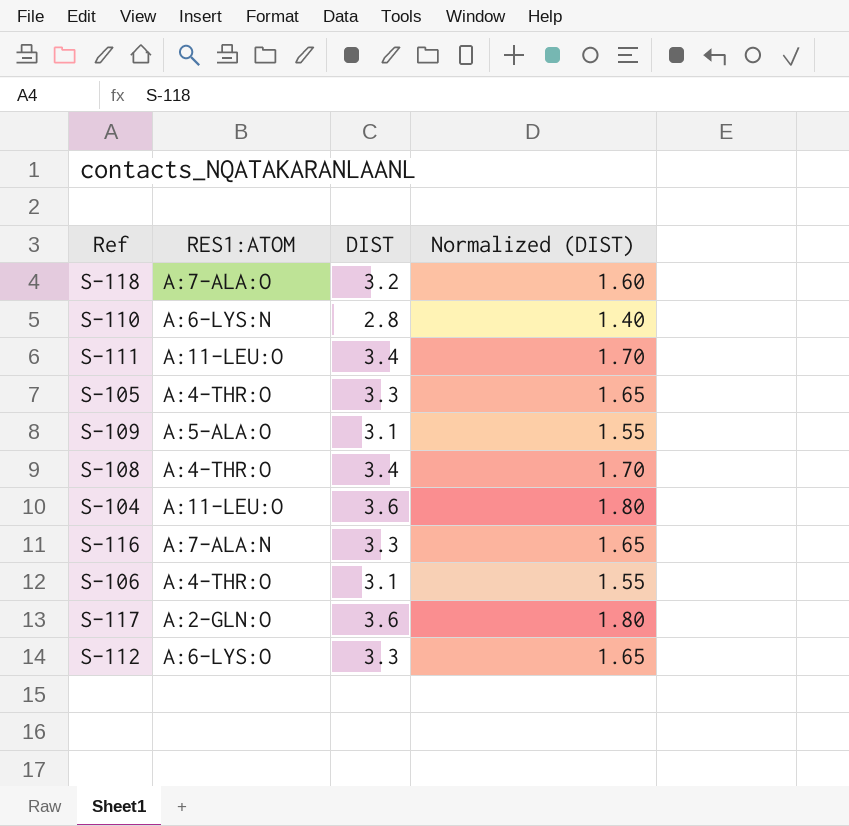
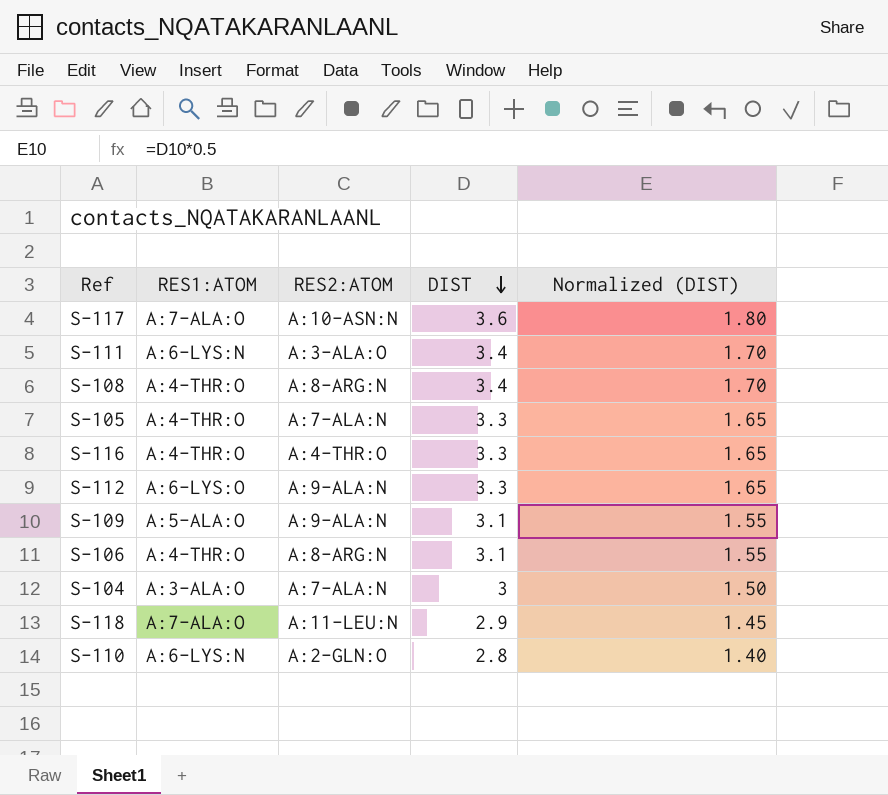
row order: none -> DIST descending
column RES2:ATOM | position: none -> 3
S-117 | RES1:ATOM: A:2-GLN:O -> A:7-ALA:O
S-111 | RES1:ATOM: A:11-LEU:O -> A:6-LYS:N
S-116 | RES1:ATOM: A:7-ALA:N -> A:4-THR:O
S-104 | RES1:ATOM: A:11-LEU:O -> A:3-ALA:O
S-104 | DIST: 3.6 -> 3
S-104 | Normalized (DIST): 1.80 -> 1.50
S-118 | DIST: 3.2 -> 2.9
S-118 | Normalized (DIST): 1.60 -> 1.45

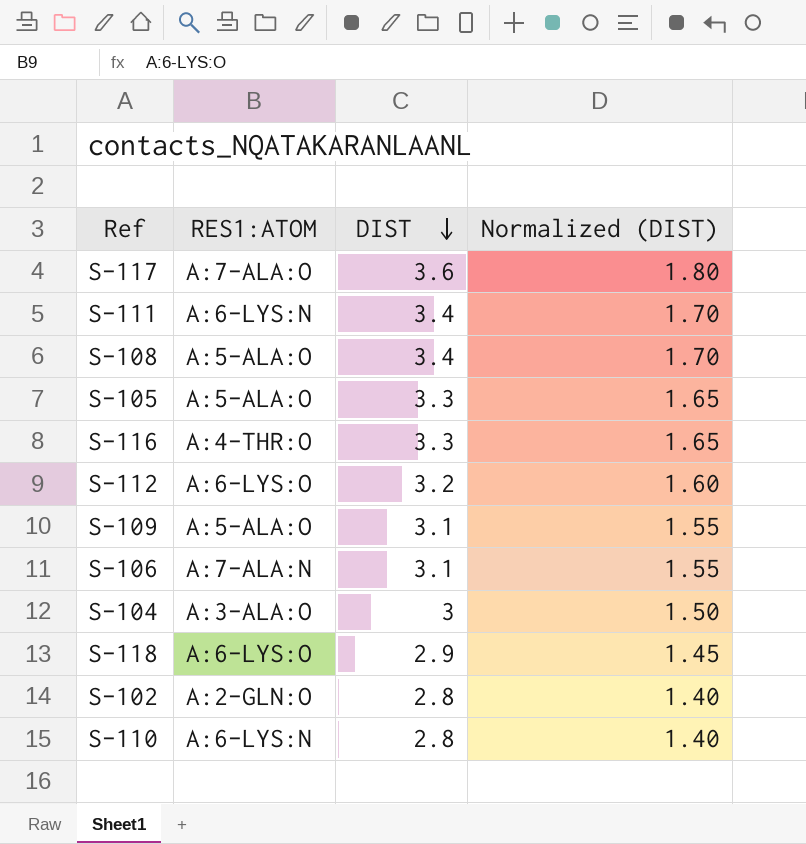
column RES2:ATOM | position: 3 -> none
S-108 | RES1:ATOM: A:4-THR:O -> A:5-ALA:O
S-105 | RES1:ATOM: A:4-THR:O -> A:5-ALA:O
S-112 | DIST: 3.3 -> 3.2
S-112 | Normalized (DIST): 1.65 -> 1.60
S-106 | RES1:ATOM: A:4-THR:O -> A:7-ALA:N
S-118 | RES1:ATOM: A:7-ALA:O -> A:6-LYS:O
row S-102: none -> A:2-GLN:O | 2.8 | 1.40

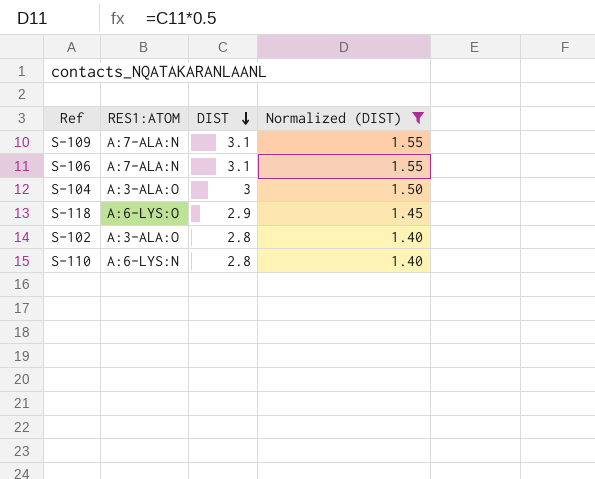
filter: none -> Normalized (DIST) <= 1.55
S-109 | RES1:ATOM: A:5-ALA:O -> A:7-ALA:N
S-102 | RES1:ATOM: A:2-GLN:O -> A:3-ALA:O

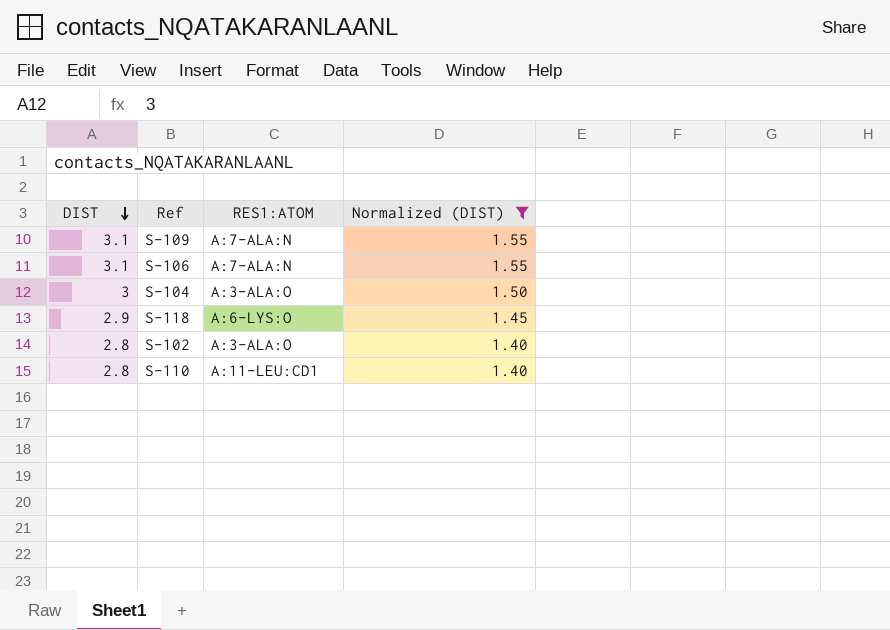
column DIST | position: 3 -> 1
S-110 | RES1:ATOM: A:6-LYS:N -> A:11-LEU:CD1

